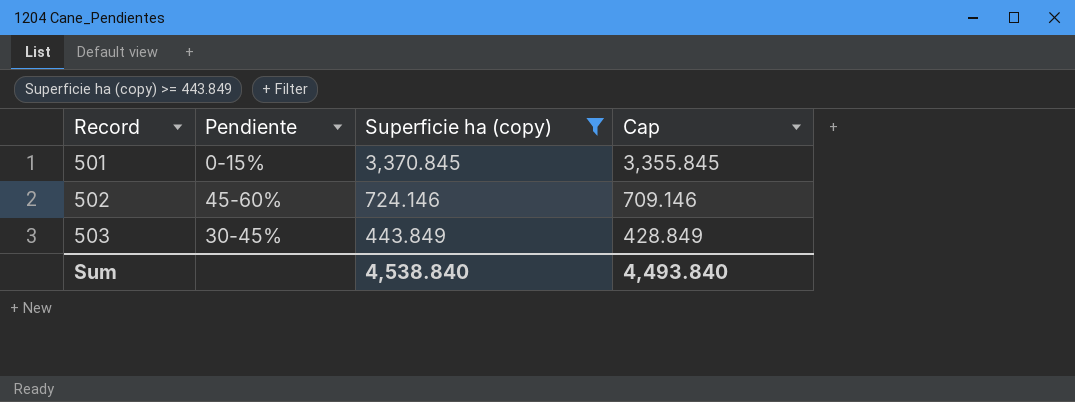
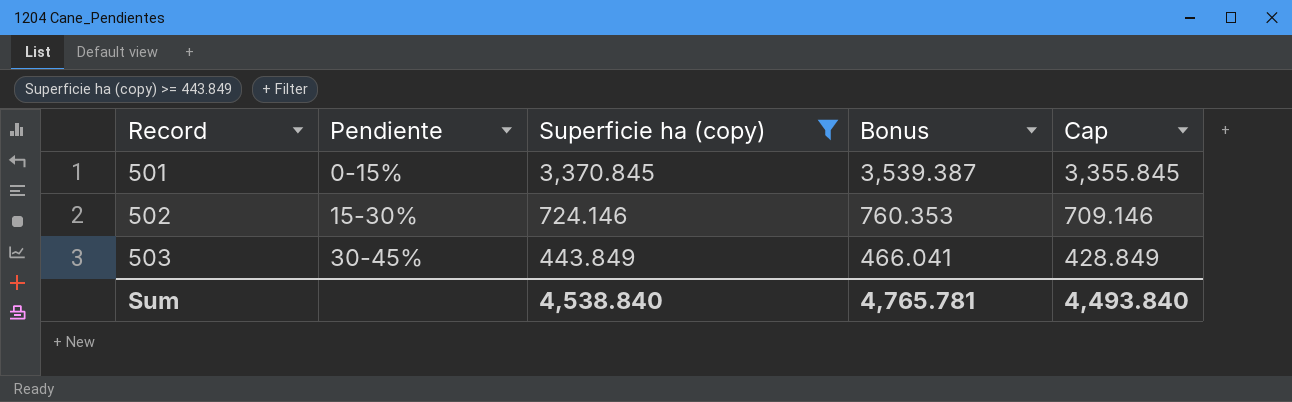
column Bonus | formula: none -> [Superficie ha (copy)] * 1.05
502 | Pendiente: 45-60% -> 15-30%

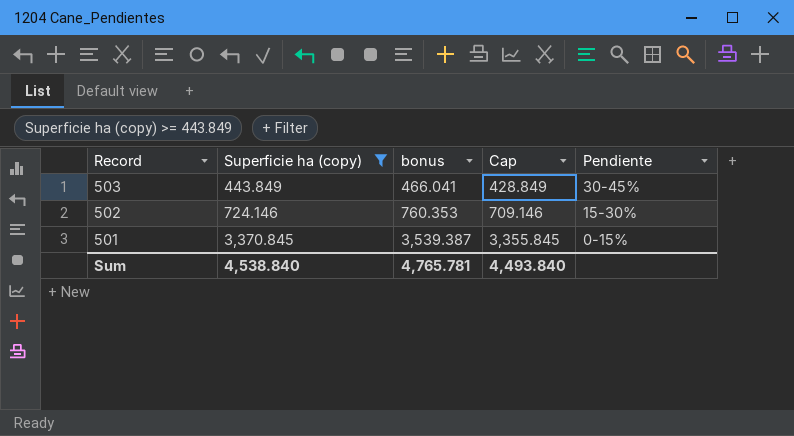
row order: Record ascending -> Record descending
column name: Bonus -> bonus
column Pendiente | position: 2 -> 5

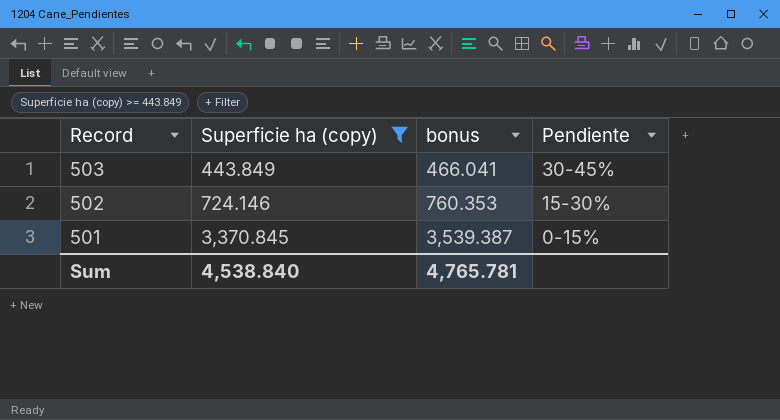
column Cap | formula: [Superficie ha (copy)] - 15 -> none

